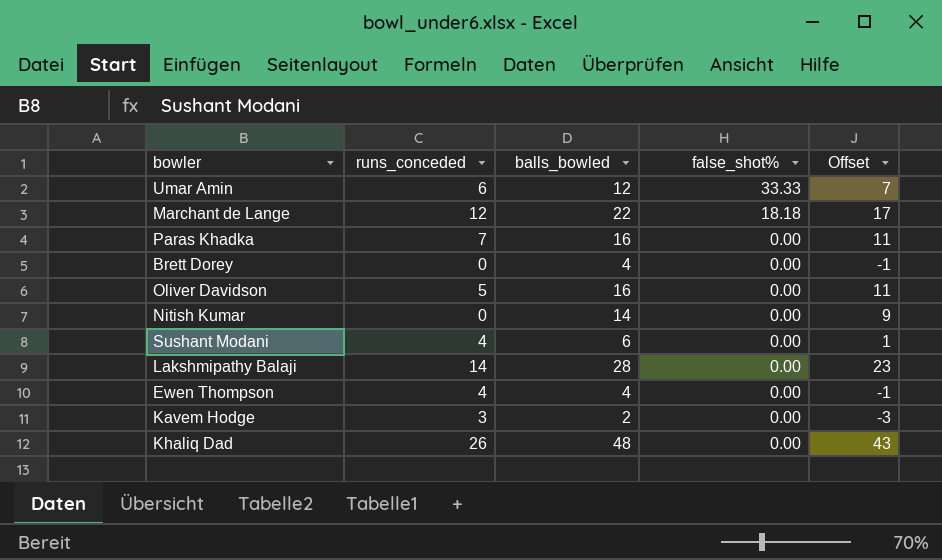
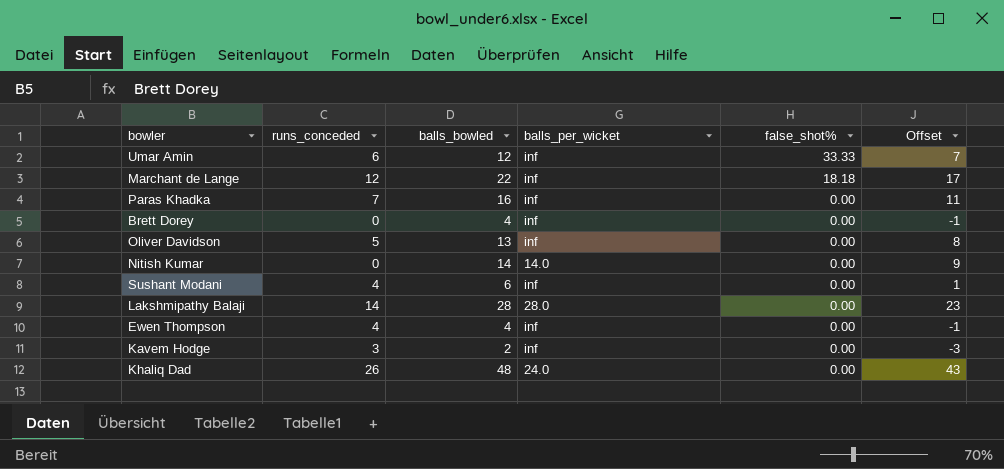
column balls_per_wicket | position: none -> 4
Oliver Davidson | balls_bowled: 16 -> 13
Oliver Davidson | Offset: 11 -> 8

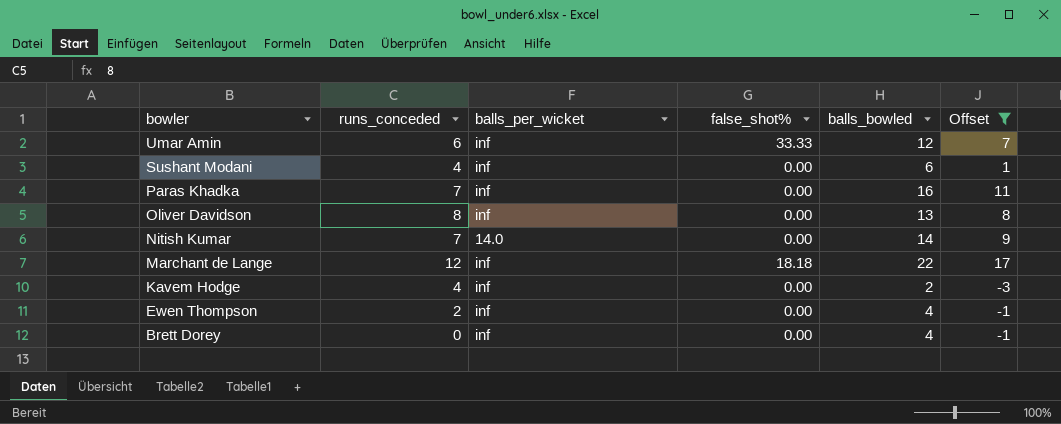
filter: none -> Offset <= 17
row order: false_shot% descending -> bowler descending
column balls_bowled | position: 3 -> 5
Oliver Davidson | runs_conceded: 5 -> 8
Nitish Kumar | runs_conceded: 0 -> 7
Kavem Hodge | runs_conceded: 3 -> 4
Ewen Thompson | runs_conceded: 4 -> 2

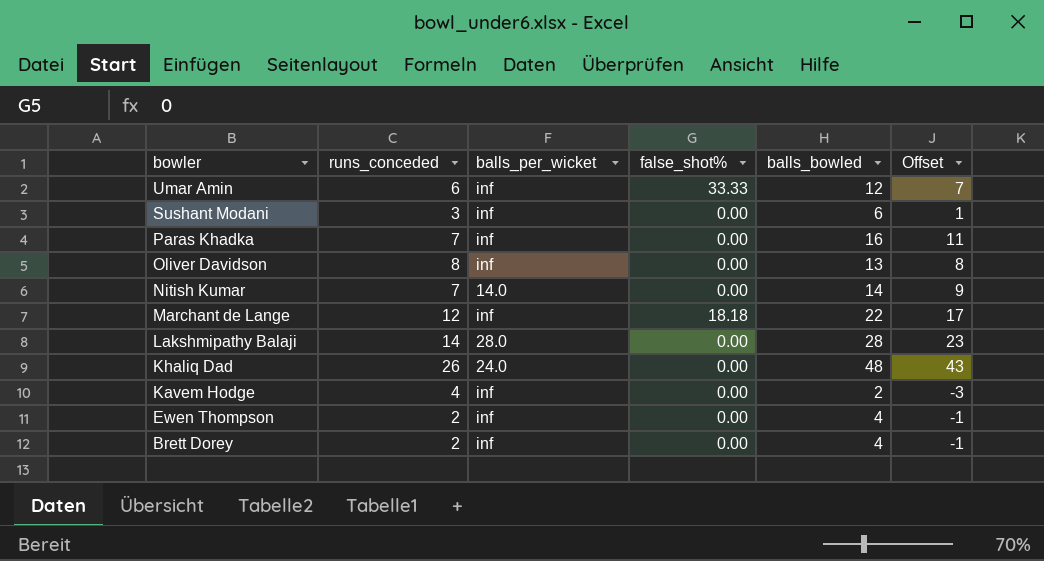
filter: Offset <= 17 -> none
Sushant Modani | runs_conceded: 4 -> 3
Brett Dorey | runs_conceded: 0 -> 2

